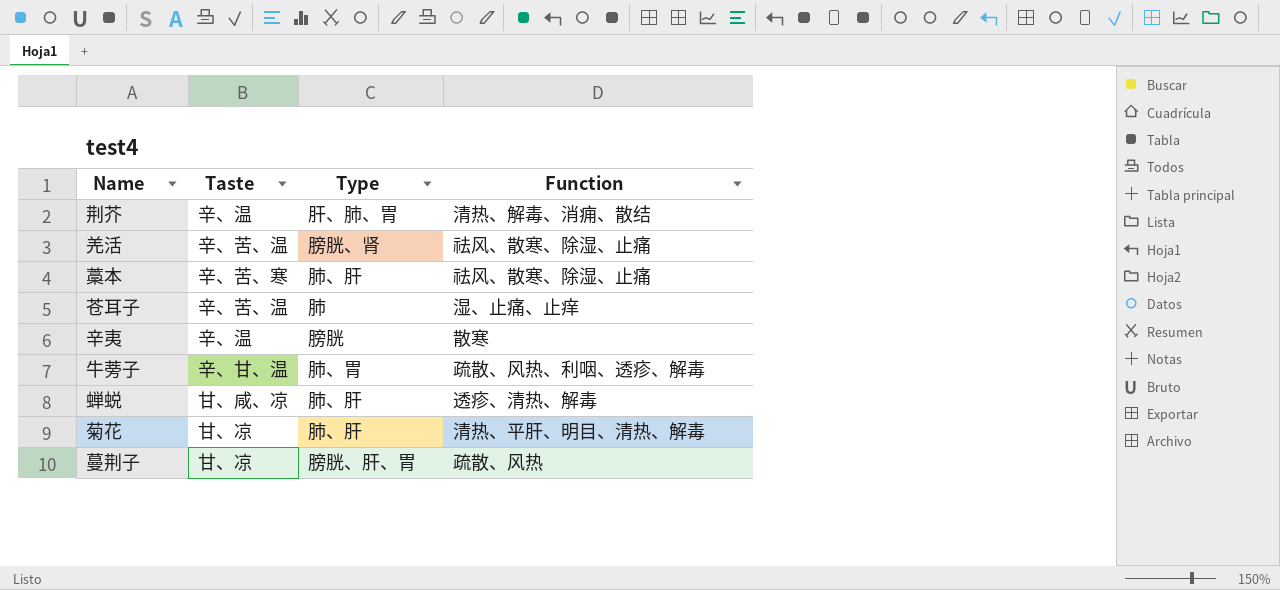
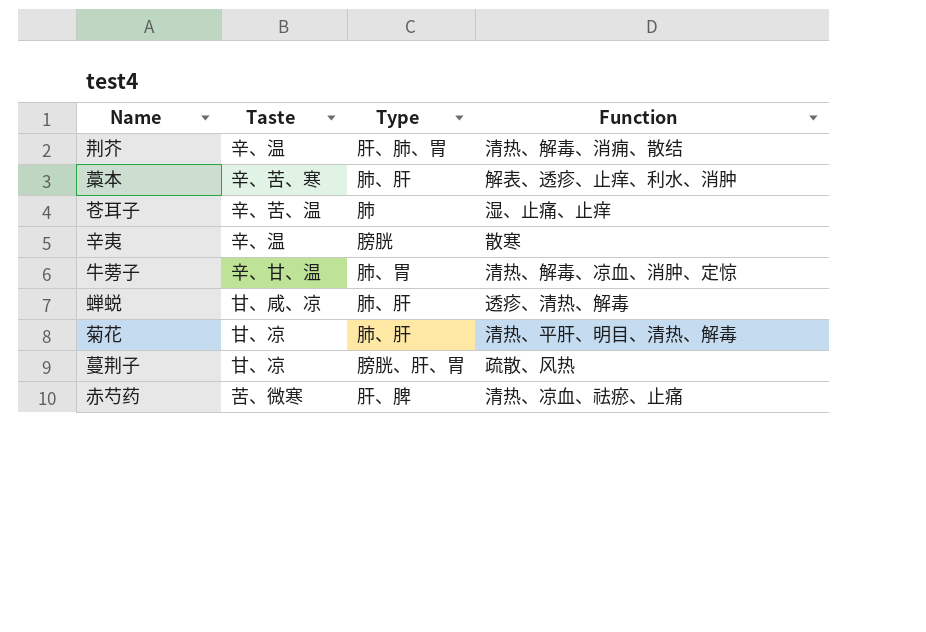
row 羌活: 辛、苦、温 | 膀胱、肾 | 祛风、散寒、除湿、止痛 -> none
藁本 | Function: 祛风、散寒、除湿、止痛 -> 解表、透疹、止痒、利水、消肿
牛蒡子 | Function: 疏散、风热、利咽、透疹、解毒 -> 清热、解毒、凉血、消肿、定惊
row 赤芍药: none -> 苦、微寒 | 肝、脾 | 清热、凉血、祛瘀、止痛

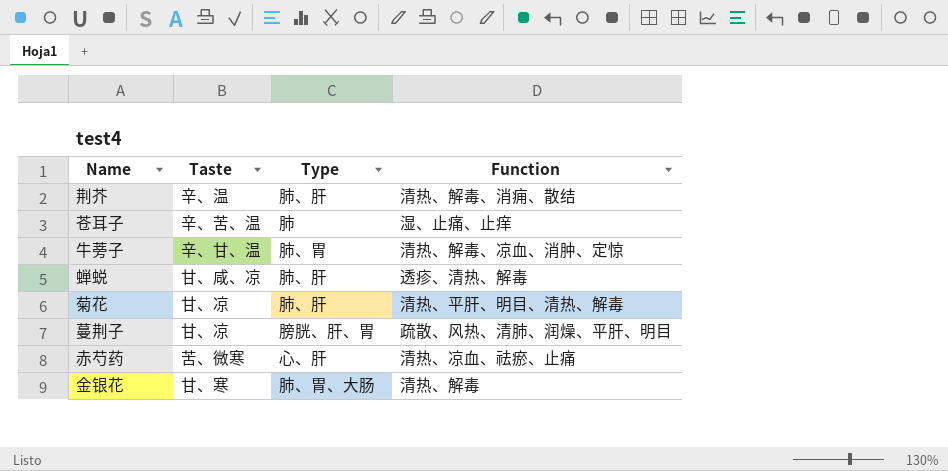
row 藁本: 辛、苦、寒 | 肺、肝 | 解表、透疹、止痒、利水、消肿 -> none
row 辛夷: 辛、温 | 膀胱 | 散寒 -> none
荆芥 | Type: 肝、肺、胃 -> 肺、肝
蔓荆子 | Function: 疏散、风热 -> 疏散、风热、清肺、润燥、平肝、明目
赤芍药 | Type: 肝、脾 -> 心、肝
row 金银花: none -> 甘、寒 | 肺、胃、大肠 | 清热、解毒

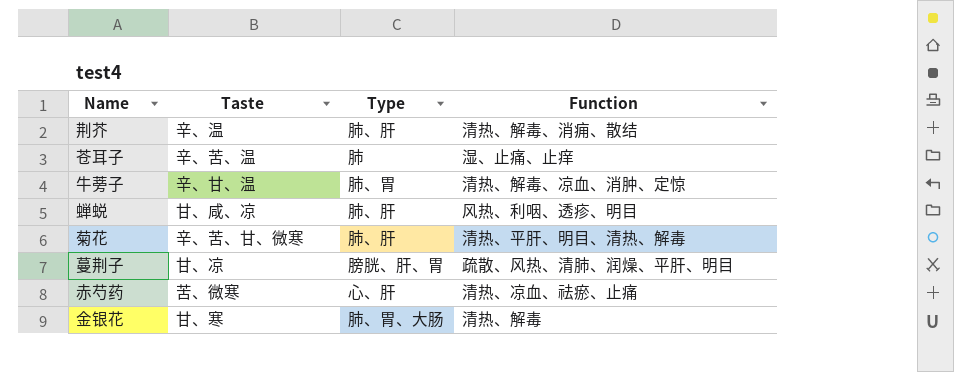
蝉蜕 | Function: 透疹、清热、解毒 -> 风热、利咽、透疹、明目
菊花 | Taste: 甘、凉 -> 辛、苦、甘、微寒

